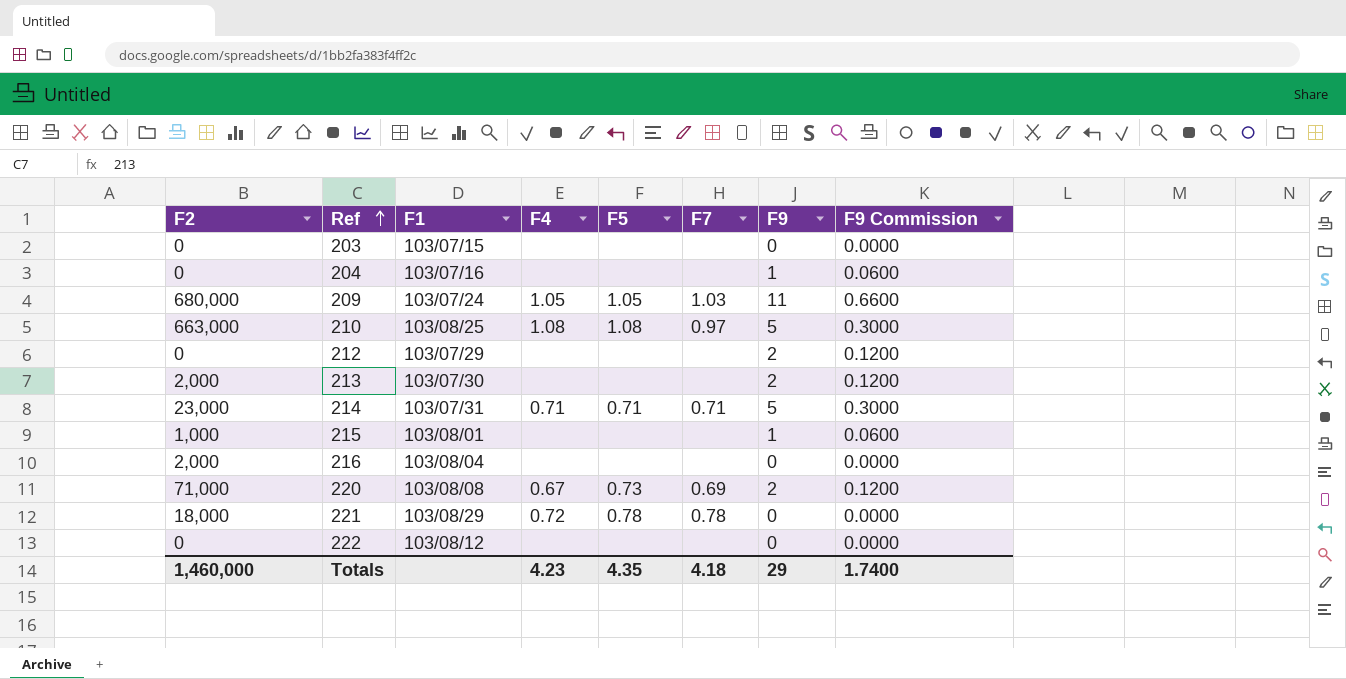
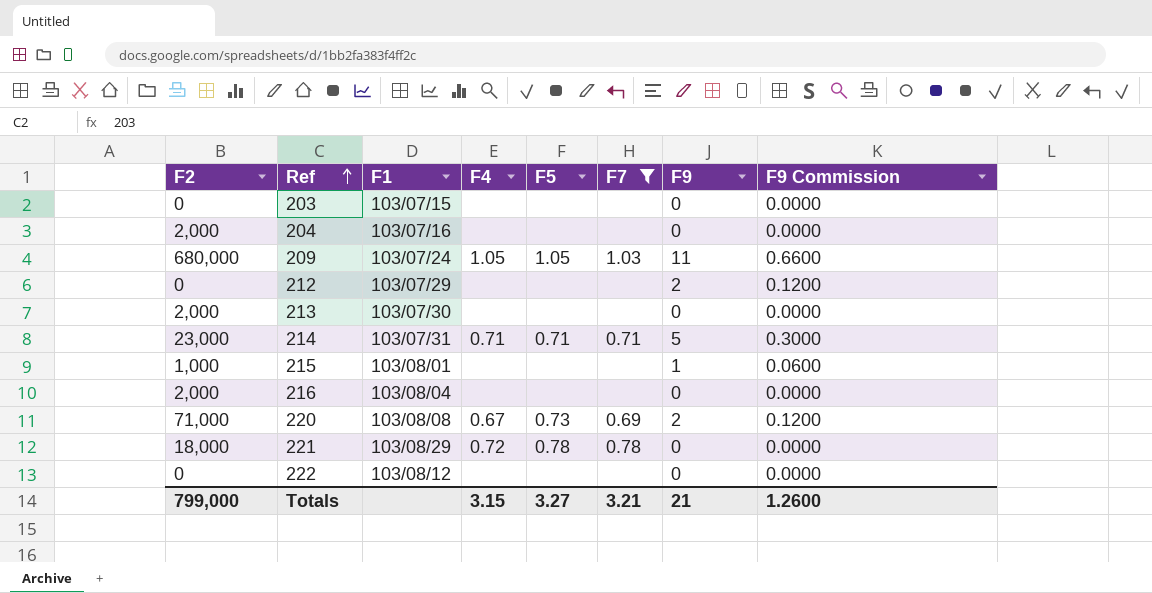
filter: none -> F7 != 0.97
204 | F2: 0 -> 2,000
204 | F9: 1 -> 0
204 | F9 Commission: 0.0600 -> 0.0000
213 | F9: 2 -> 0
213 | F9 Commission: 0.1200 -> 0.0000
Totals | F2: 1,460,000 -> 799,000
Totals | F4: 4.23 -> 3.15
Totals | F5: 4.35 -> 3.27
Totals | F7: 4.18 -> 3.21
Totals | F9: 29 -> 21
Totals | F9 Commission: 1.7400 -> 1.2600

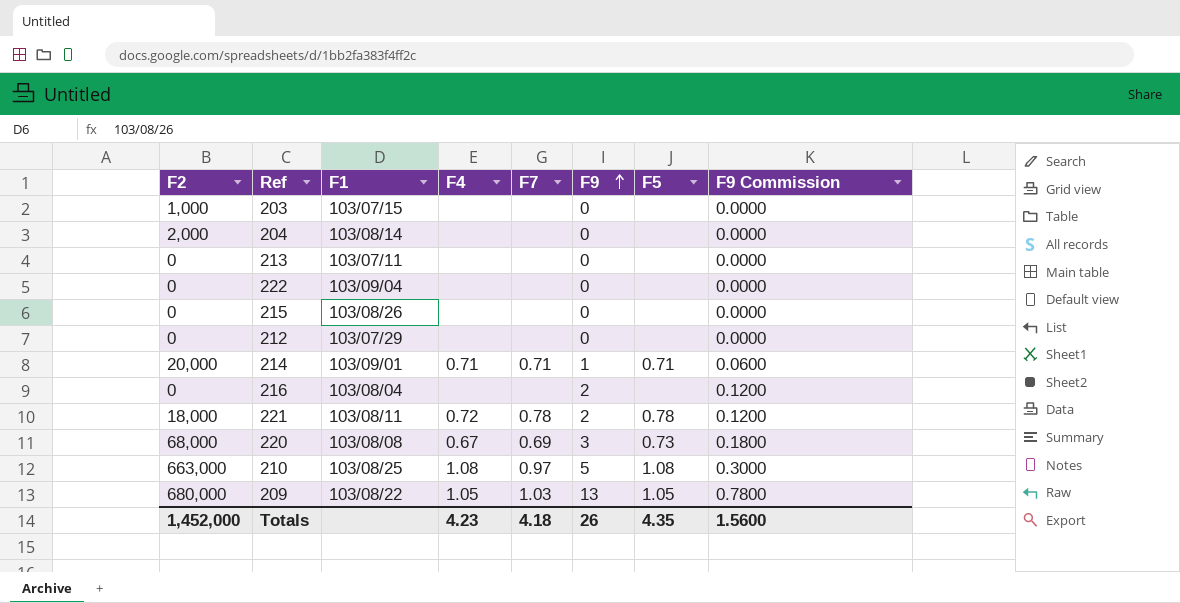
filter: F7 != 0.97 -> none
row order: Ref ascending -> F9 ascending
column F5 | position: 5 -> 7
203 | F2: 0 -> 1,000
204 | F1: 103/07/16 -> 103/08/14
213 | F2: 2,000 -> 0
213 | F1: 103/07/30 -> 103/07/11
222 | F1: 103/08/12 -> 103/09/04
215 | F2: 1,000 -> 0
215 | F1: 103/08/01 -> 103/08/26
215 | F9: 1 -> 0
215 | F9 Commission: 0.0600 -> 0.0000
212 | F9: 2 -> 0
212 | F9 Commission: 0.1200 -> 0.0000
214 | F2: 23,000 -> 20,000
214 | F1: 103/07/31 -> 103/09/01
214 | F9: 5 -> 1
214 | F9 Commission: 0.3000 -> 0.0600
216 | F2: 2,000 -> 0
216 | F9: 0 -> 2
216 | F9 Commission: 0.0000 -> 0.1200
221 | F1: 103/08/29 -> 103/08/11
221 | F9: 0 -> 2
221 | F9 Commission: 0.0000 -> 0.1200
220 | F2: 71,000 -> 68,000
220 | F9: 2 -> 3
220 | F9 Commission: 0.1200 -> 0.1800
209 | F1: 103/07/24 -> 103/08/22
209 | F9: 11 -> 13
209 | F9 Commission: 0.6600 -> 0.7800
Totals | F2: 799,000 -> 1,452,000
Totals | F4: 3.15 -> 4.23
Totals | F7: 3.21 -> 4.18
Totals | F9: 21 -> 26
Totals | F5: 3.27 -> 4.35
Totals | F9 Commission: 1.2600 -> 1.5600

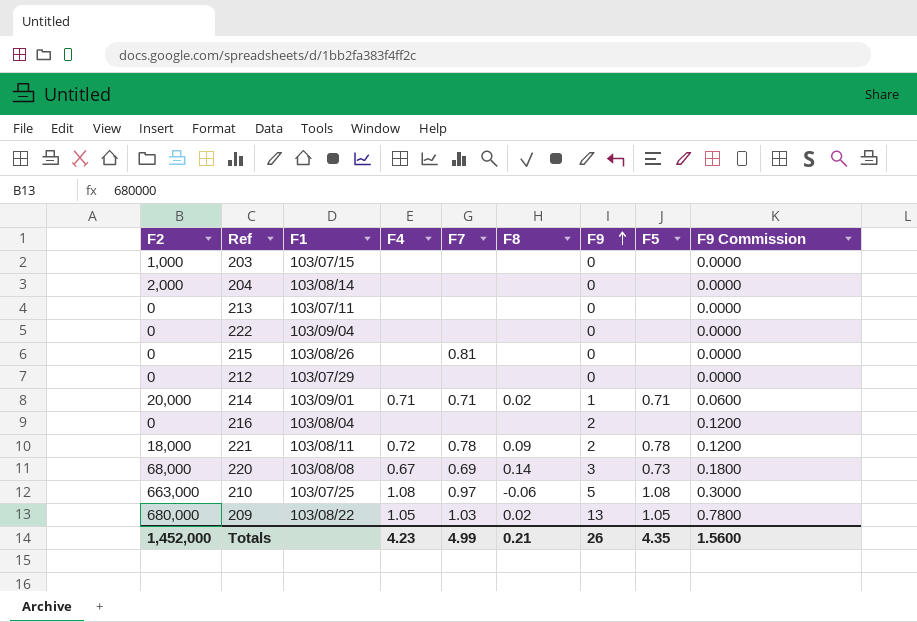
column F8 | position: none -> 6
215 | F7: none -> 0.81
210 | F1: 103/08/25 -> 103/07/25
Totals | F7: 4.18 -> 4.99

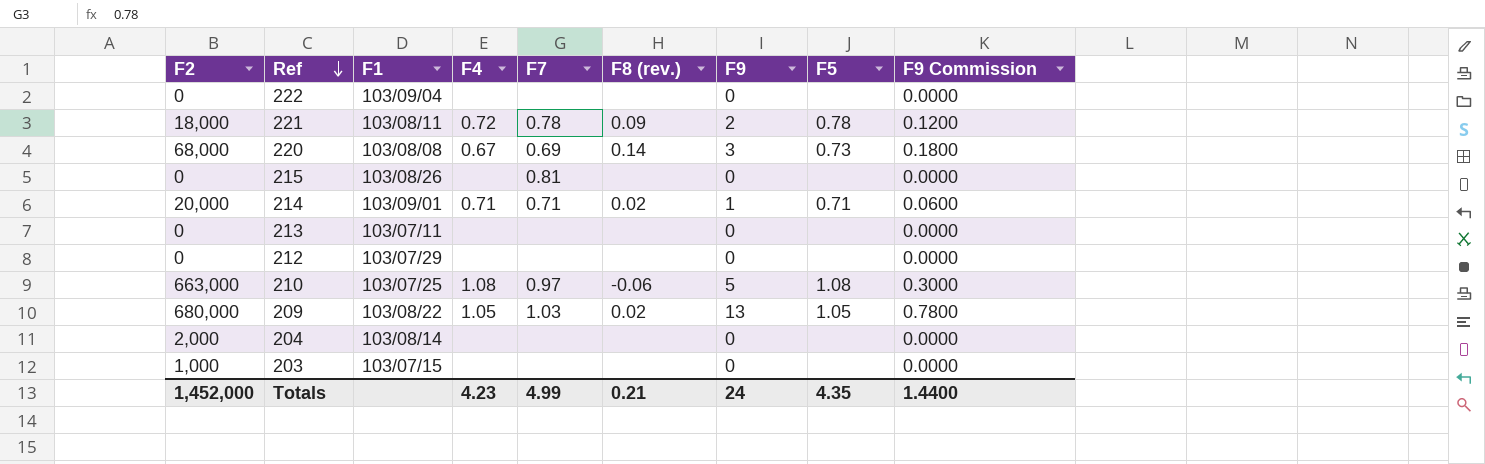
row order: F9 ascending -> Ref descending
column name: F8 -> F8 (rev.)
row 216: 0 | 103/08/04 | none | none | none | 2 | none | 0.1200 -> none
Totals | F9: 26 -> 24
Totals | F9 Commission: 1.5600 -> 1.4400

